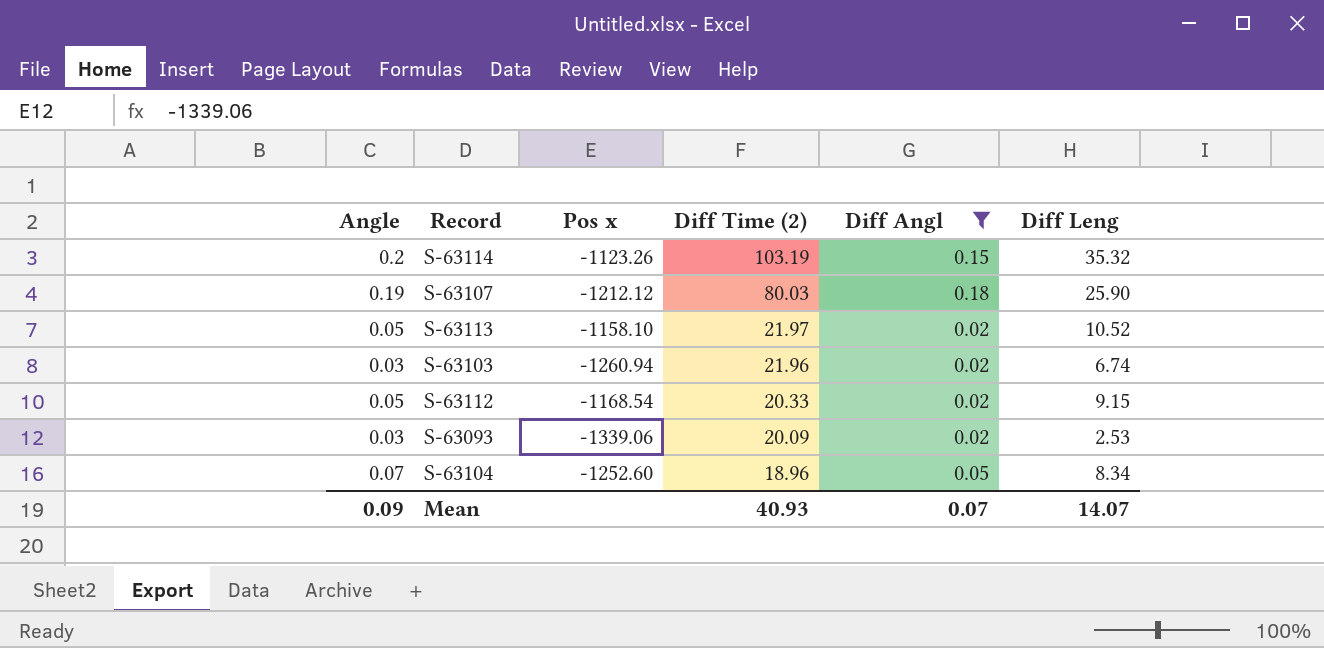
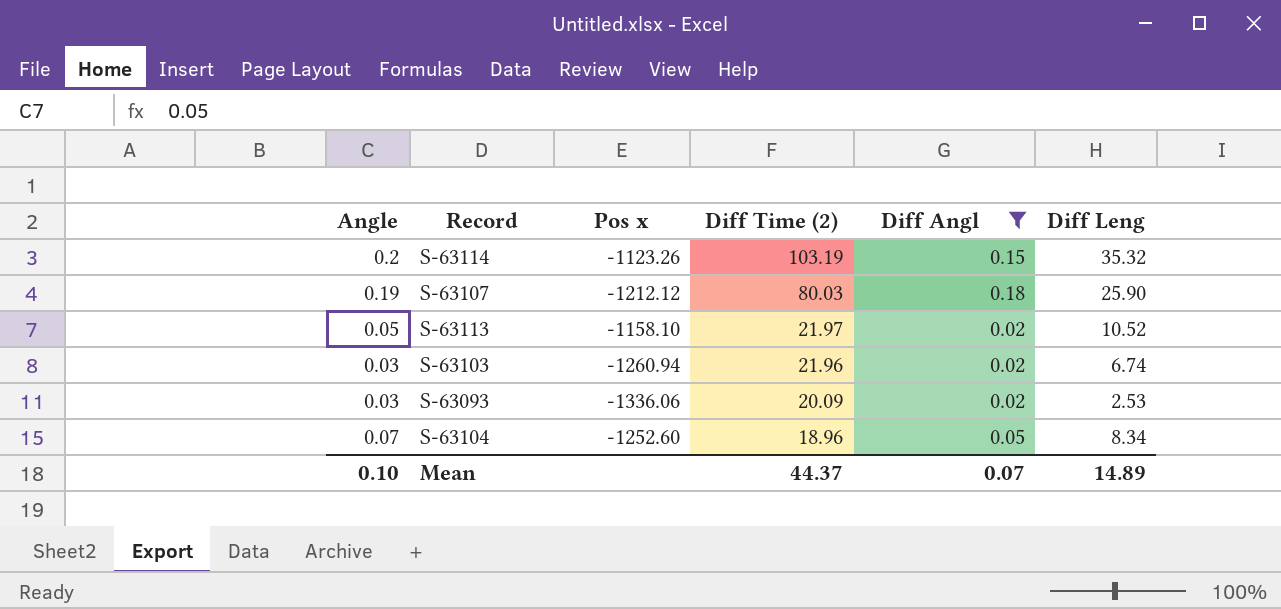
row S-63112: 0.05 | -1168.54 | 20.33 | 0.02 | 9.15 -> none
S-63093 | Pos x: -1339.06 -> -1336.06
Mean | Angle: 0.09 -> 0.10
Mean | Diff Time (2): 40.93 -> 44.37
Mean | Diff Leng: 14.07 -> 14.89

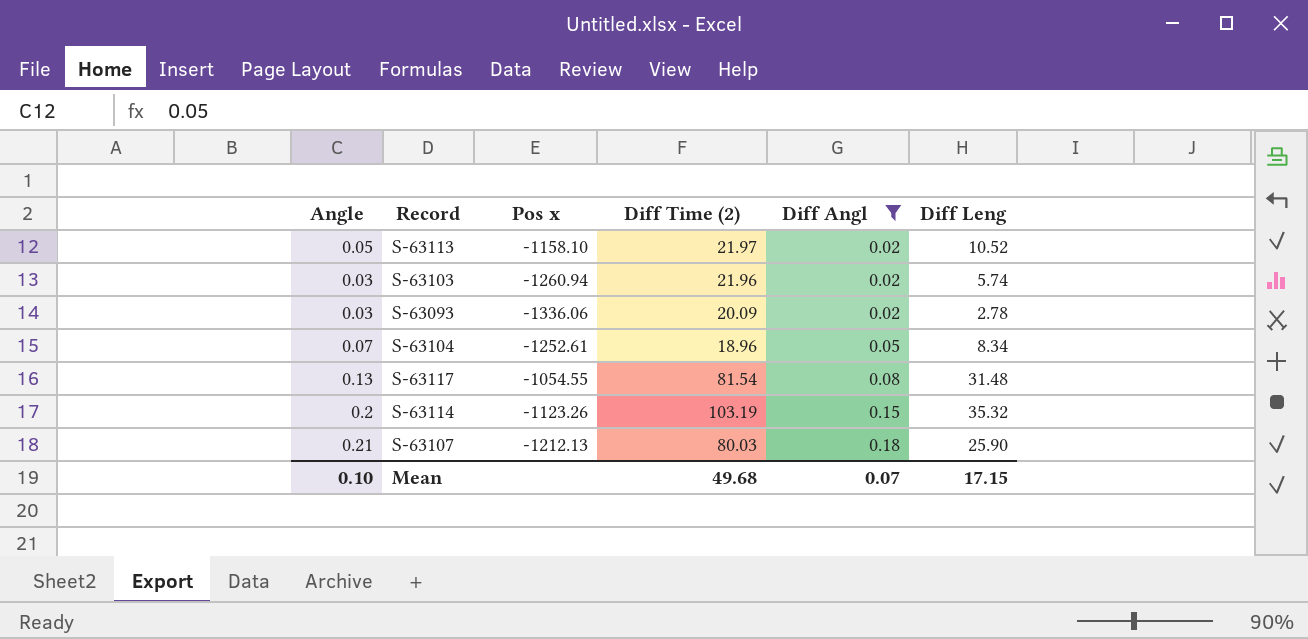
row order: Diff Time (2) descending -> Diff Angl ascending
S-63103 | Diff Leng: 6.74 -> 5.74
S-63093 | Diff Leng: 2.53 -> 2.78
S-63104 | Pos x: -1252.60 -> -1252.61
row S-63117: none -> 0.13 | -1054.55 | 81.54 | 0.08 | 31.48
S-63107 | Angle: 0.19 -> 0.21
S-63107 | Pos x: -1212.12 -> -1212.13
Mean | Diff Time (2): 44.37 -> 49.68
Mean | Diff Leng: 14.89 -> 17.15

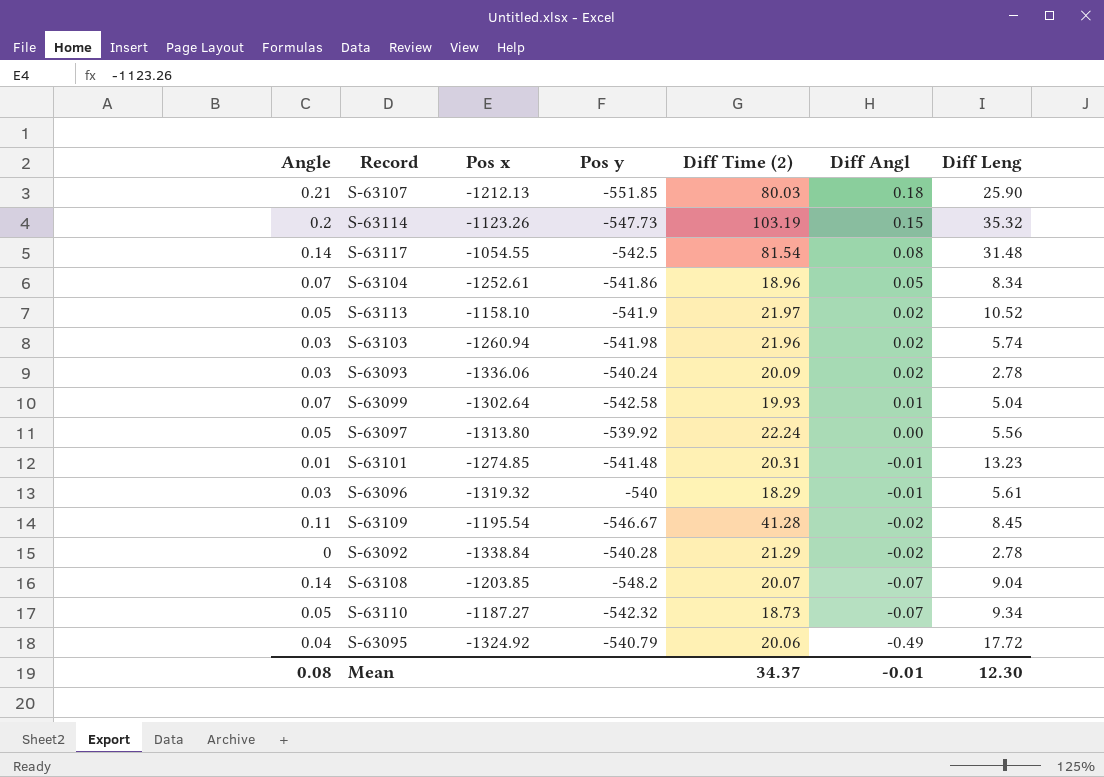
filter: Diff Angl >= 0.02 -> none
row order: Diff Angl ascending -> Diff Angl descending
column Pos y | position: none -> 4
S-63117 | Angle: 0.13 -> 0.14
Mean | Angle: 0.10 -> 0.08
Mean | Diff Time (2): 49.68 -> 34.37
Mean | Diff Angl: 0.07 -> -0.01
Mean | Diff Leng: 17.15 -> 12.30

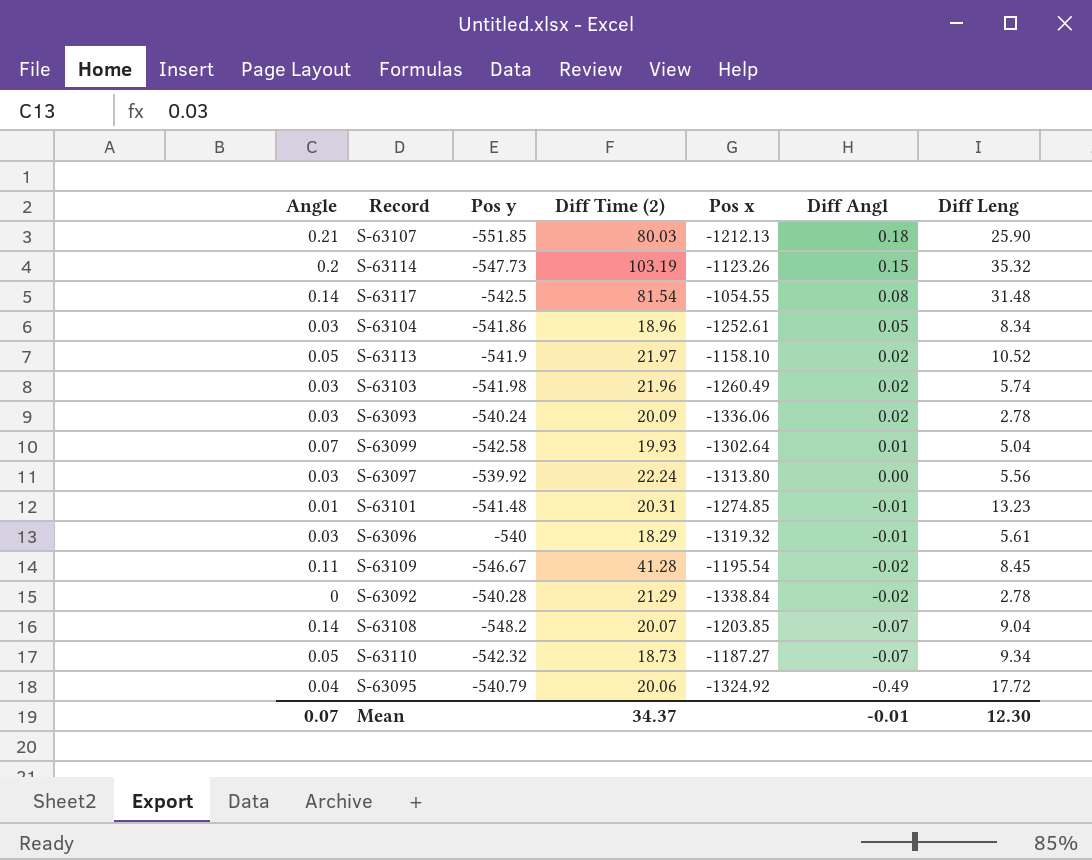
column Pos x | position: 3 -> 5
S-63104 | Angle: 0.07 -> 0.03
S-63103 | Pos x: -1260.94 -> -1260.49
S-63097 | Angle: 0.05 -> 0.03
Mean | Angle: 0.08 -> 0.07

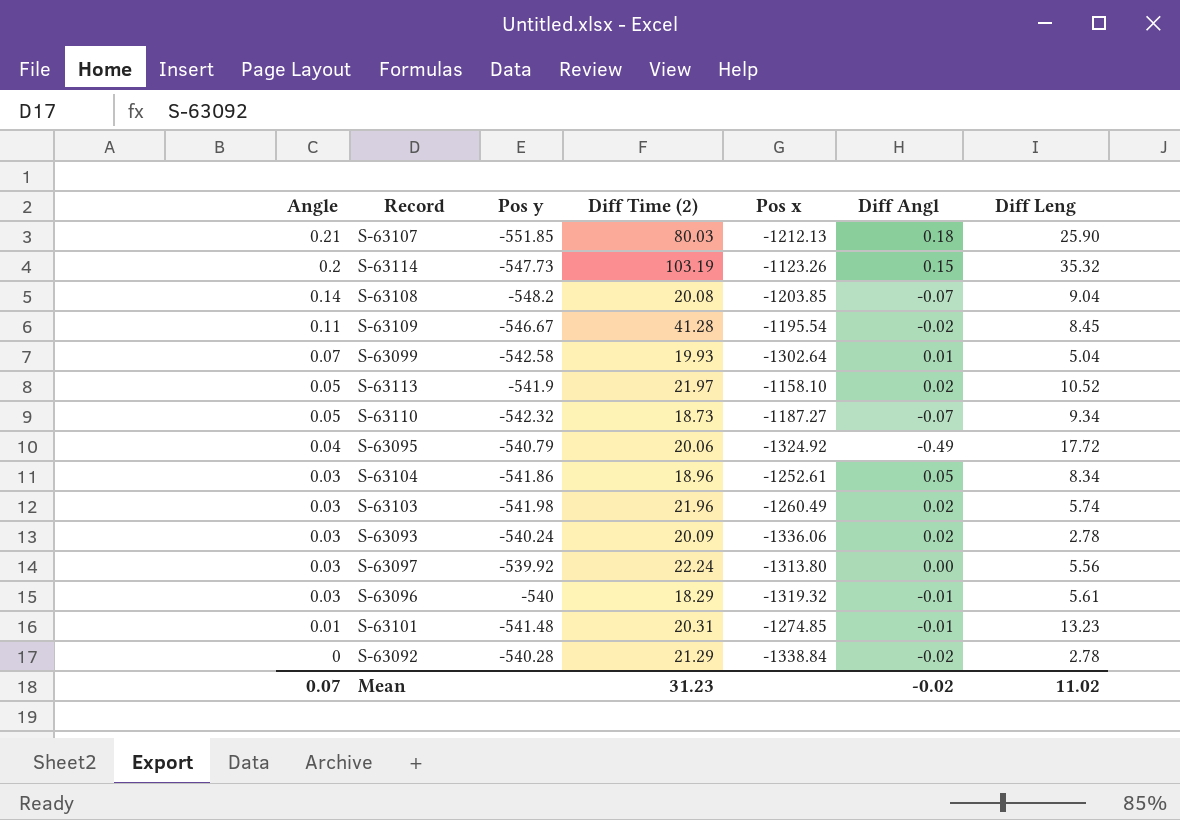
row order: Diff Angl descending -> Angle descending
row S-63117: 0.14 | -542.5 | 81.54 | -1054.55 | 0.08 | 31.48 -> none
S-63108 | Diff Time (2): 20.07 -> 20.08
Mean | Diff Time (2): 34.37 -> 31.23
Mean | Diff Angl: -0.01 -> -0.02
Mean | Diff Leng: 12.30 -> 11.02

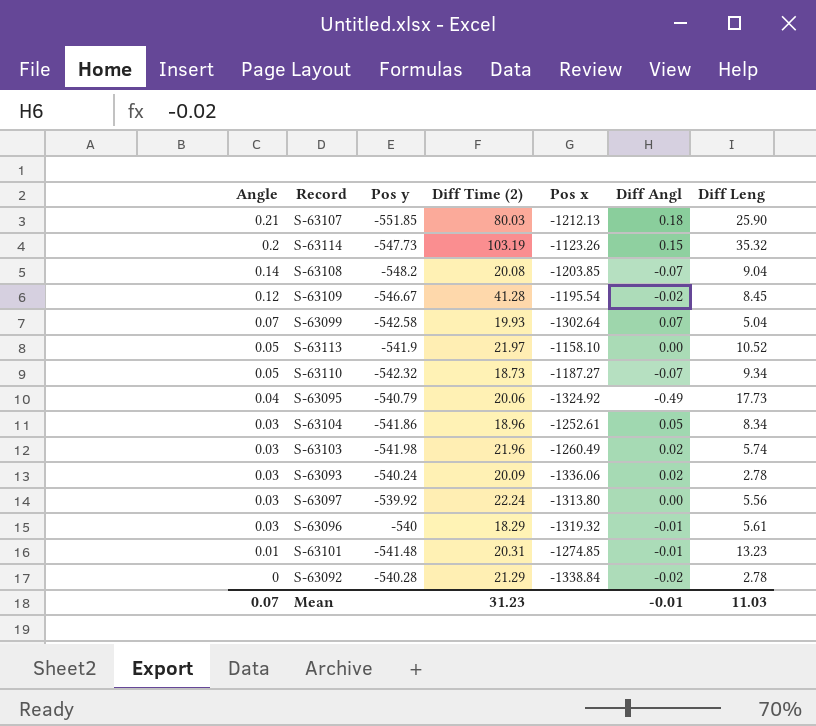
S-63109 | Angle: 0.11 -> 0.12
S-63099 | Diff Angl: 0.01 -> 0.07
S-63113 | Diff Angl: 0.02 -> 0.00
S-63095 | Diff Leng: 17.72 -> 17.73
Mean | Diff Angl: -0.02 -> -0.01
Mean | Diff Leng: 11.02 -> 11.03

